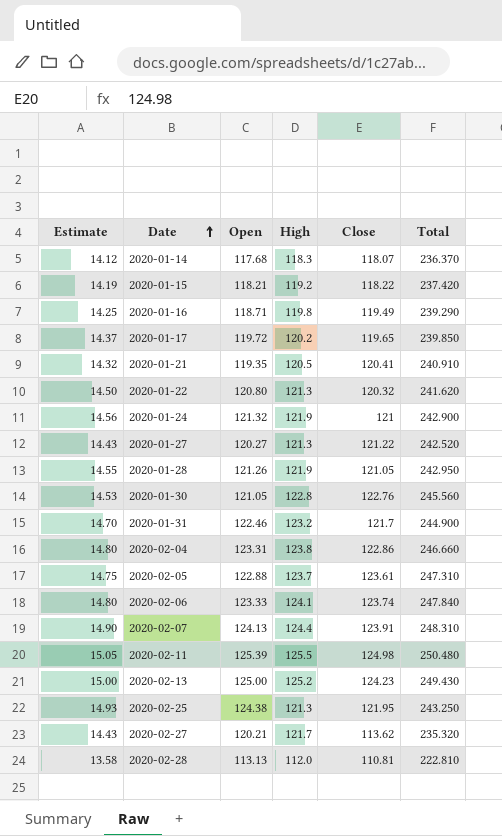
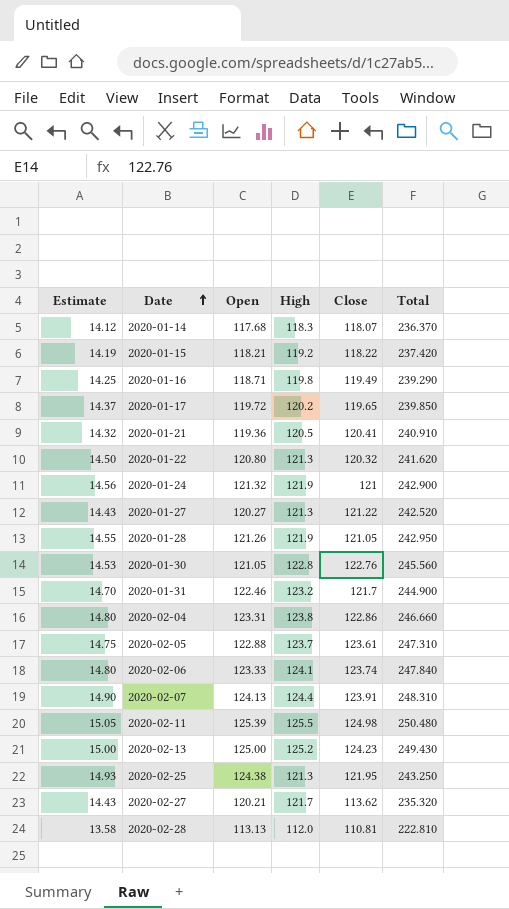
2020-01-21 | Open: 119.35 -> 119.36

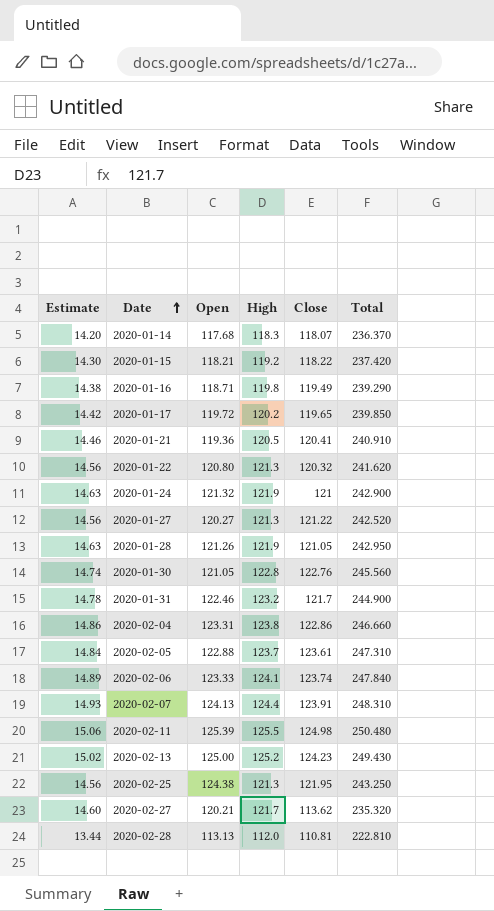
column Estimate | formula: [Open] * 0.12 -> [High] * 0.12

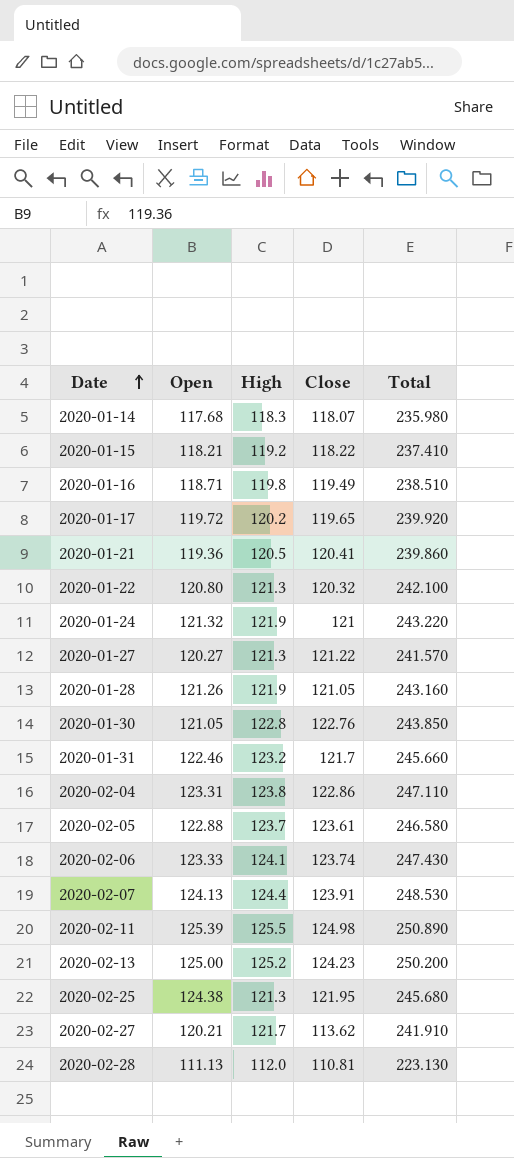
column Estimate | formula: [High] * 0.12 -> none
column Total | formula: [High] + [Close] -> [Open] + [High]
2020-02-28 | Open: 113.13 -> 111.13

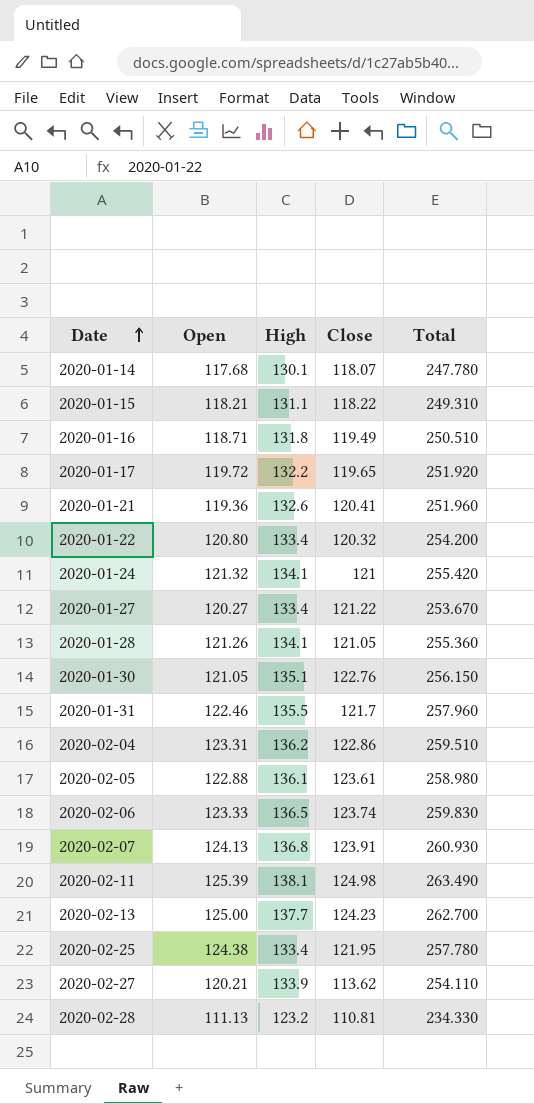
2020-01-14 | High: 118.3 -> 130.1
2020-01-14 | Total: 235.980 -> 247.780
2020-01-15 | High: 119.2 -> 131.1
2020-01-15 | Total: 237.410 -> 249.310
2020-01-16 | High: 119.8 -> 131.8
2020-01-16 | Total: 238.510 -> 250.510
2020-01-17 | High: 120.2 -> 132.2
2020-01-17 | Total: 239.920 -> 251.920
2020-01-21 | High: 120.5 -> 132.6
2020-01-21 | Total: 239.860 -> 251.960
2020-01-22 | High: 121.3 -> 133.4
2020-01-22 | Total: 242.100 -> 254.200
2020-01-24 | High: 121.9 -> 134.1
2020-01-24 | Total: 243.220 -> 255.420
2020-01-27 | High: 121.3 -> 133.4
2020-01-27 | Total: 241.570 -> 253.670
2020-01-28 | High: 121.9 -> 134.1
2020-01-28 | Total: 243.160 -> 255.360
2020-01-30 | High: 122.8 -> 135.1
2020-01-30 | Total: 243.850 -> 256.150
2020-01-31 | High: 123.2 -> 135.5
2020-01-31 | Total: 245.660 -> 257.960
2020-02-04 | High: 123.8 -> 136.2
2020-02-04 | Total: 247.110 -> 259.510
2020-02-05 | High: 123.7 -> 136.1
2020-02-05 | Total: 246.580 -> 258.980
2020-02-06 | High: 124.1 -> 136.5
2020-02-06 | Total: 247.430 -> 259.830
2020-02-07 | High: 124.4 -> 136.8
2020-02-07 | Total: 248.530 -> 260.930
2020-02-11 | High: 125.5 -> 138.1
2020-02-11 | Total: 250.890 -> 263.490
2020-02-13 | High: 125.2 -> 137.7
2020-02-13 | Total: 250.200 -> 262.700
2020-02-25 | High: 121.3 -> 133.4
2020-02-25 | Total: 245.680 -> 257.780
2020-02-27 | High: 121.7 -> 133.9
2020-02-27 | Total: 241.910 -> 254.110
2020-02-28 | High: 112.0 -> 123.2
2020-02-28 | Total: 223.130 -> 234.330

